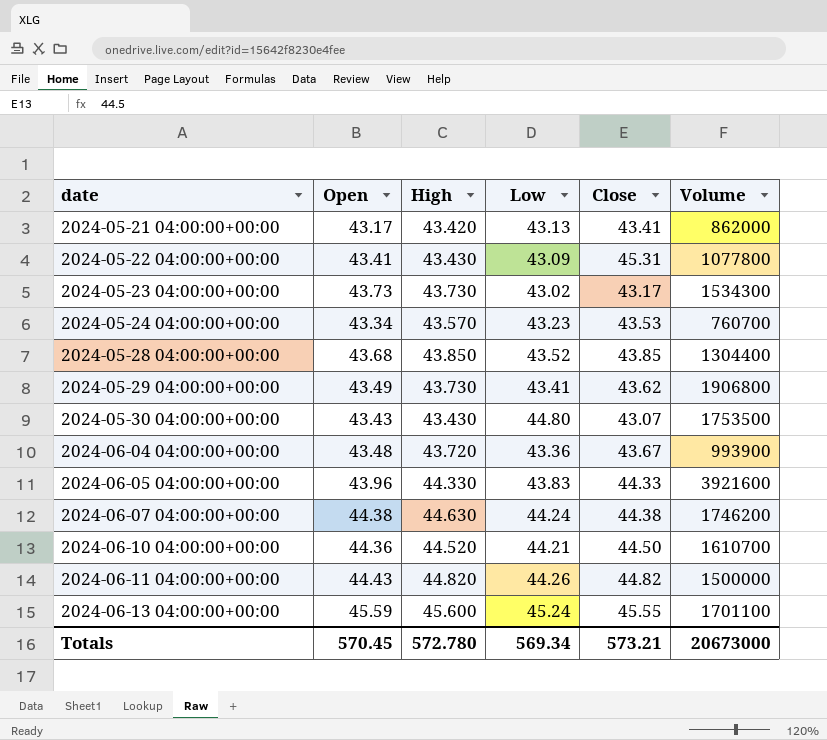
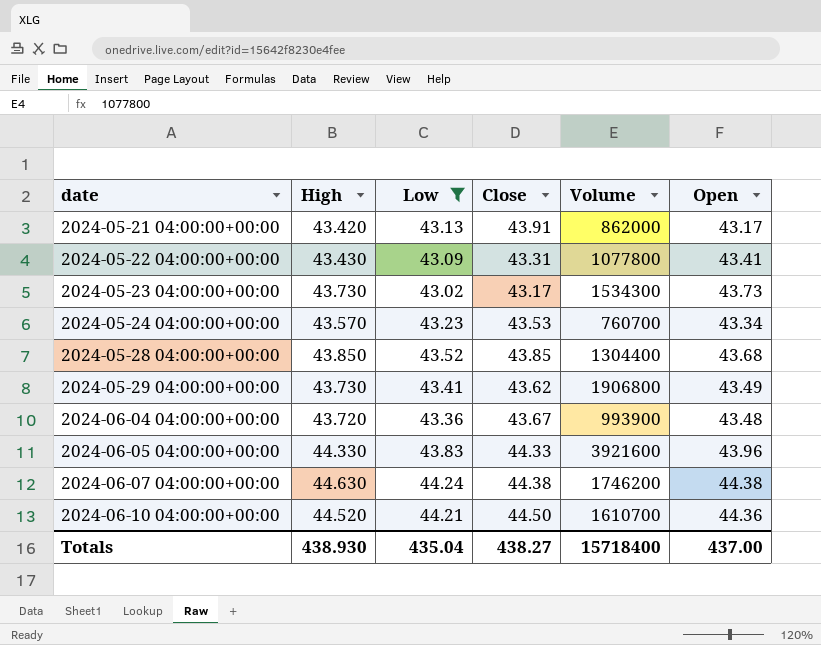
filter: none -> Low <= 44.24
column Open | position: 2 -> 6
2024-05-21 04:00:00+00:00 | Close: 43.41 -> 43.91
2024-05-22 04:00:00+00:00 | Close: 45.31 -> 43.31
Totals | High: 572.780 -> 438.930
Totals | Low: 569.34 -> 435.04
Totals | Close: 573.21 -> 438.27
Totals | Volume: 20673000 -> 15718400
Totals | Open: 570.45 -> 437.00

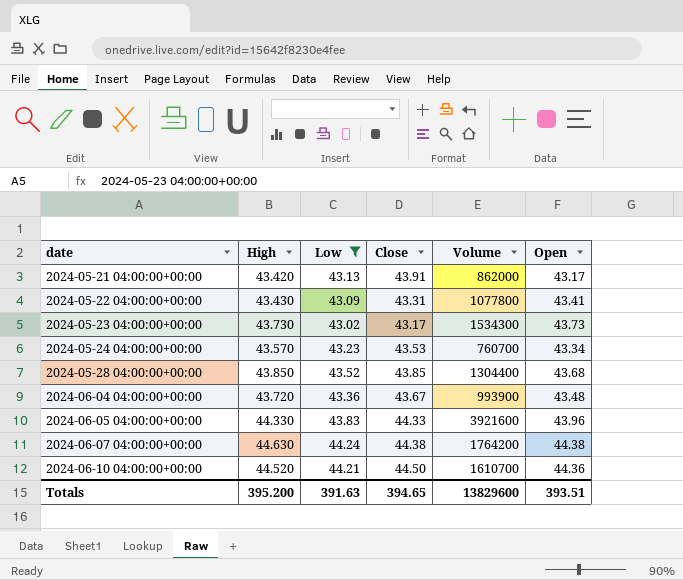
row 2024-05-29 04:00:00+00:00: 43.730 | 43.41 | 43.62 | 1906800 | 43.49 -> none
2024-06-07 04:00:00+00:00 | Volume: 1746200 -> 1764200
Totals | High: 438.930 -> 395.200
Totals | Low: 435.04 -> 391.63
Totals | Close: 438.27 -> 394.65
Totals | Volume: 15718400 -> 13829600
Totals | Open: 437.00 -> 393.51

